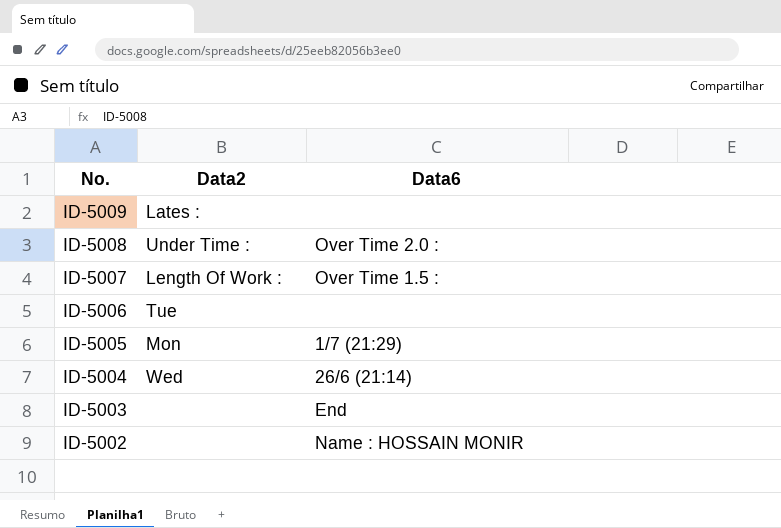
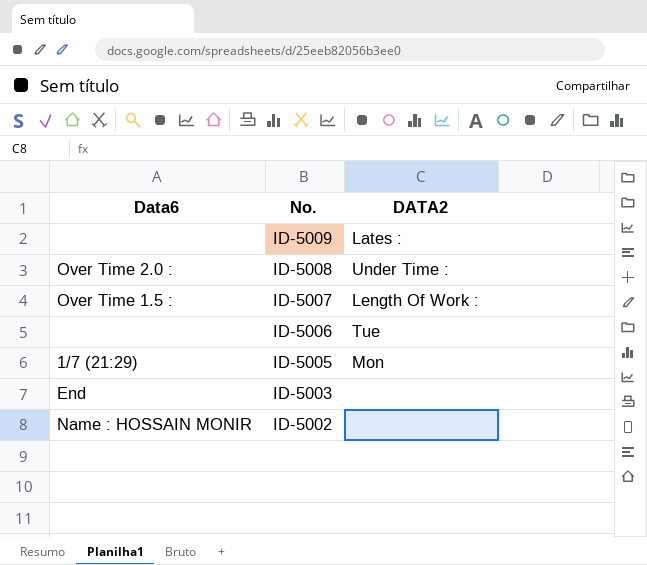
column Data6 | position: 3 -> 1
column name: Data2 -> DATA2
row ID-5004: Wed | 26/6 (21:14) -> none

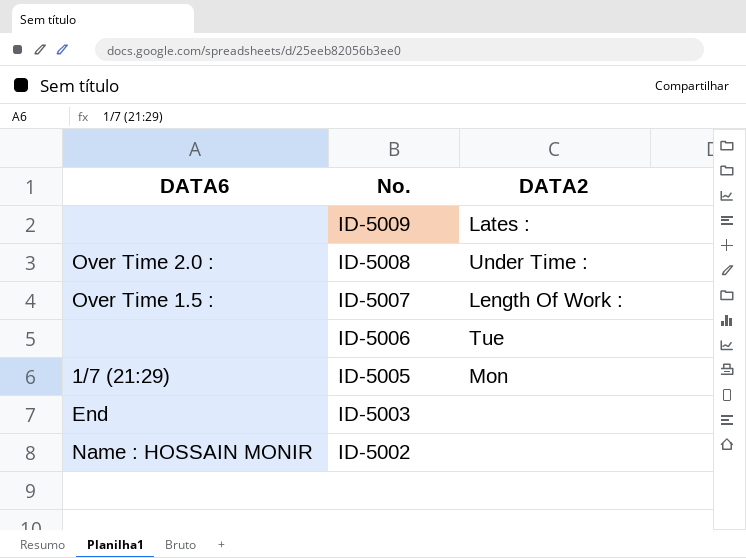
column name: Data6 -> DATA6

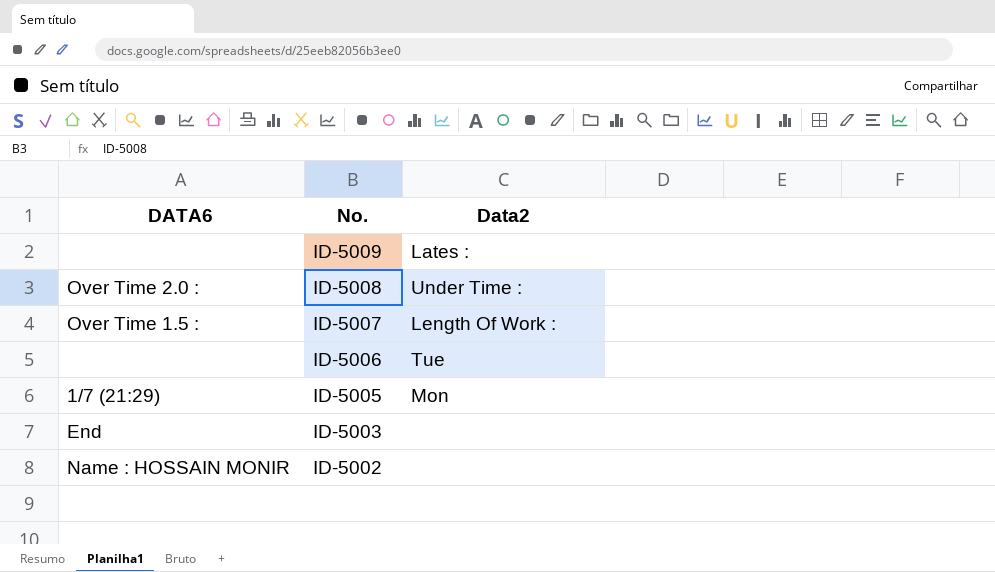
column name: DATA2 -> Data2

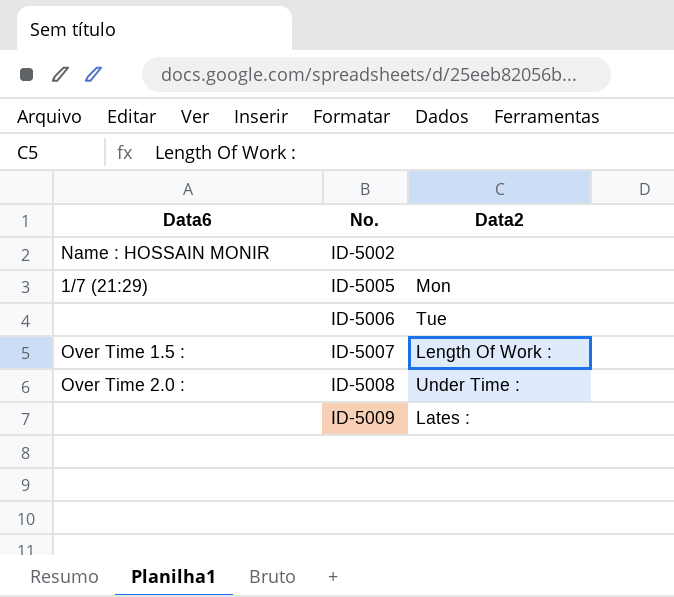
row order: No. descending -> No. ascending
column name: DATA6 -> Data6
row ID-5003: End | none -> none

